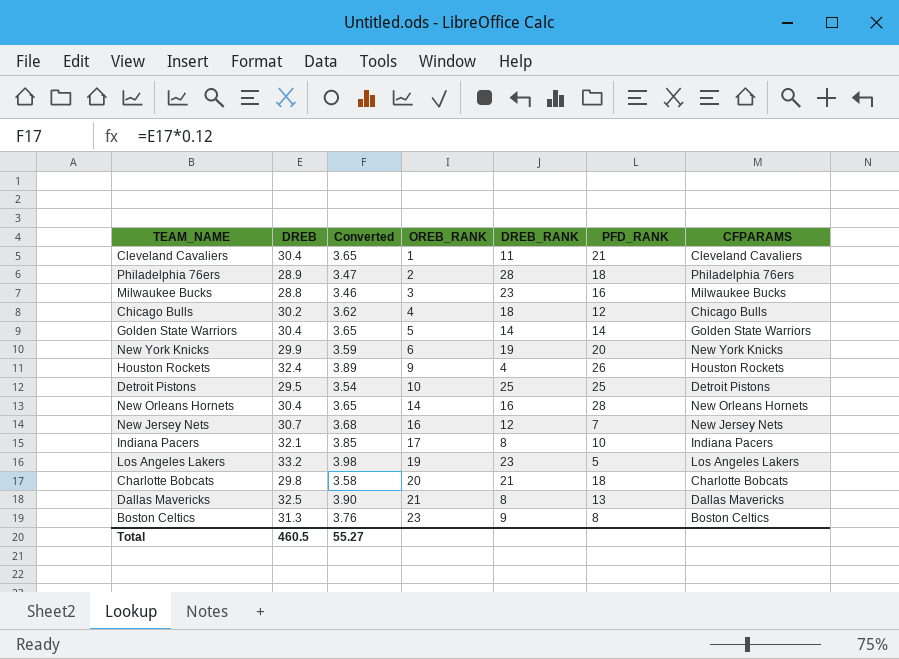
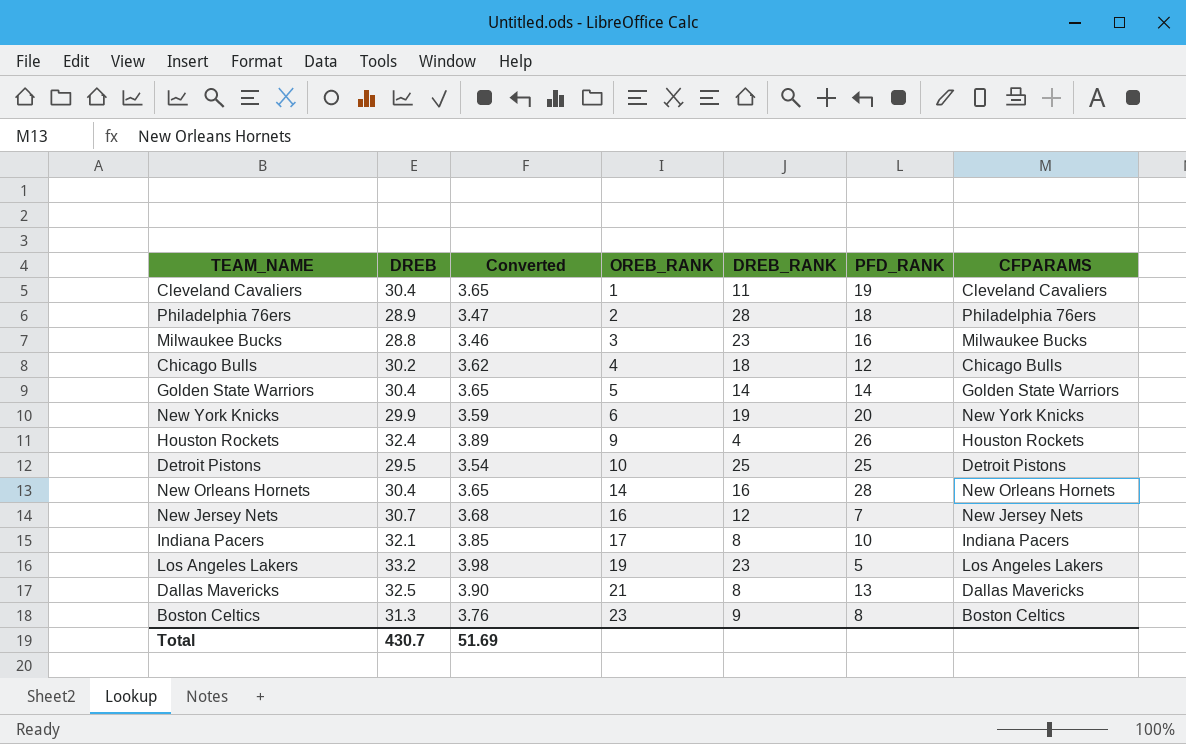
row Charlotte Bobcats: 29.8 | 3.58 | 20 | 21 | 18 | Charlotte Bobcats -> none
Cleveland Cavaliers | PFD_RANK: 21 -> 19
Total | DREB: 460.5 -> 430.7
Total | Converted: 55.27 -> 51.69

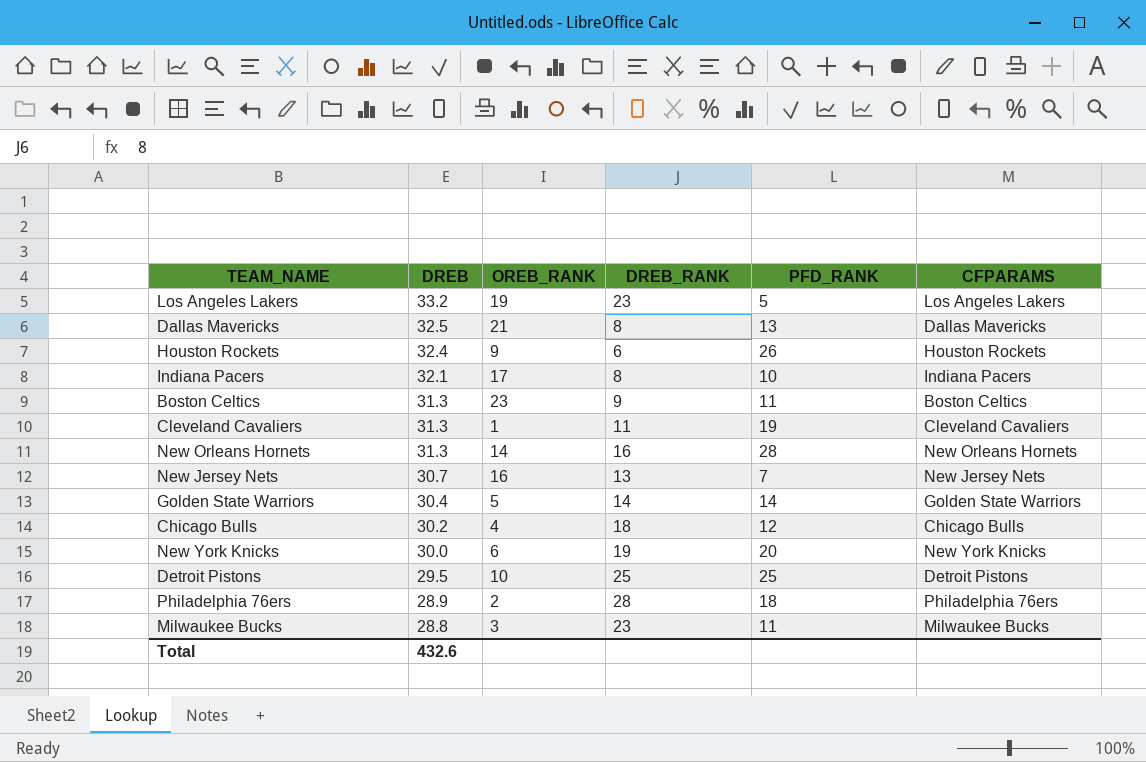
row order: OREB_RANK ascending -> DREB descending
column Converted | formula: [DREB] * 0.12 -> none
Houston Rockets | DREB_RANK: 4 -> 6
Boston Celtics | PFD_RANK: 8 -> 11
Cleveland Cavaliers | DREB: 30.4 -> 31.3
New Orleans Hornets | DREB: 30.4 -> 31.3
New Jersey Nets | DREB_RANK: 12 -> 13
New York Knicks | DREB: 29.9 -> 30.0
Milwaukee Bucks | PFD_RANK: 16 -> 11
Total | DREB: 430.7 -> 432.6

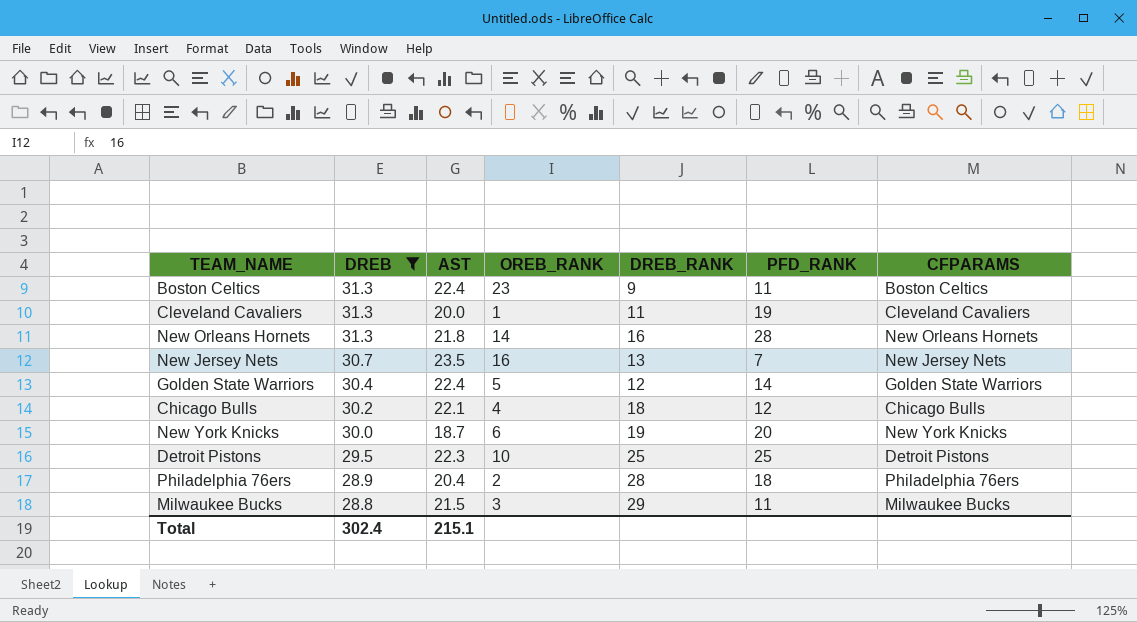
filter: none -> DREB <= 31.3
column AST | position: none -> 3
Golden State Warriors | DREB_RANK: 14 -> 12
Milwaukee Bucks | DREB_RANK: 23 -> 29
Total | DREB: 432.6 -> 302.4

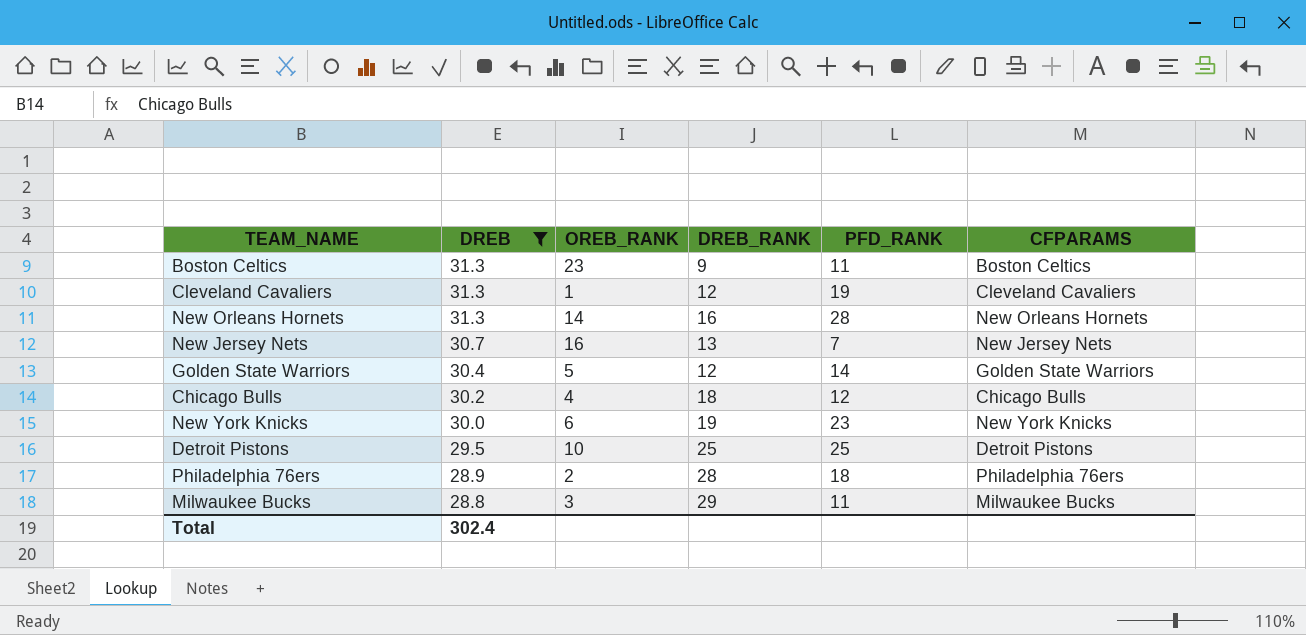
column AST | position: 3 -> none
Cleveland Cavaliers | DREB_RANK: 11 -> 12
New York Knicks | PFD_RANK: 20 -> 23

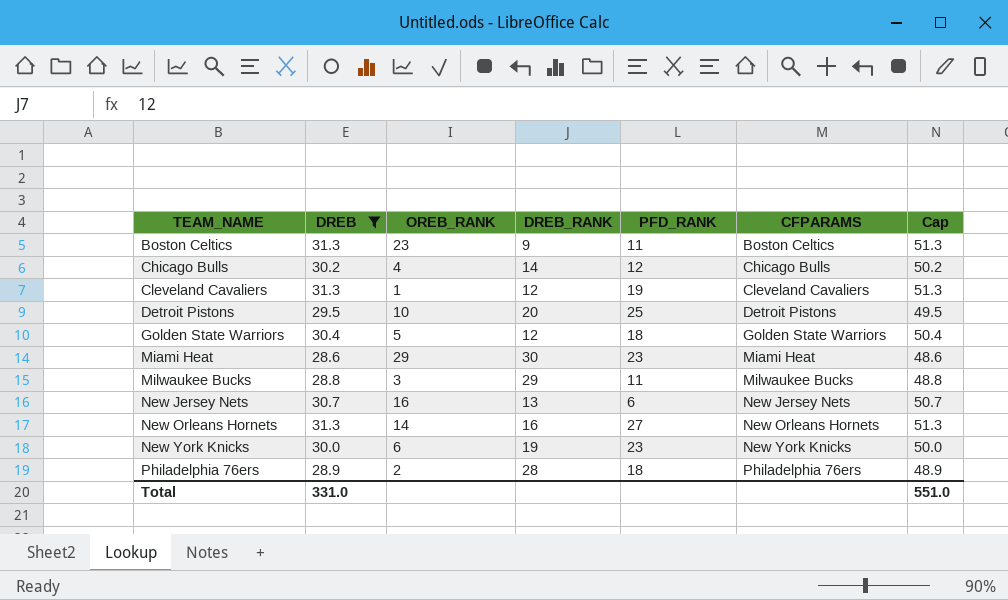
row order: DREB descending -> TEAM_NAME ascending
column Cap | formula: none -> [DREB] + 20
Chicago Bulls | DREB_RANK: 18 -> 14
Detroit Pistons | DREB_RANK: 25 -> 20
Golden State Warriors | PFD_RANK: 14 -> 18
row Miami Heat: none -> 28.6 | 29 | 30 | 23 | Miami Heat | 48.6
New Jersey Nets | PFD_RANK: 7 -> 6
New Orleans Hornets | PFD_RANK: 28 -> 27
Total | DREB: 302.4 -> 331.0

